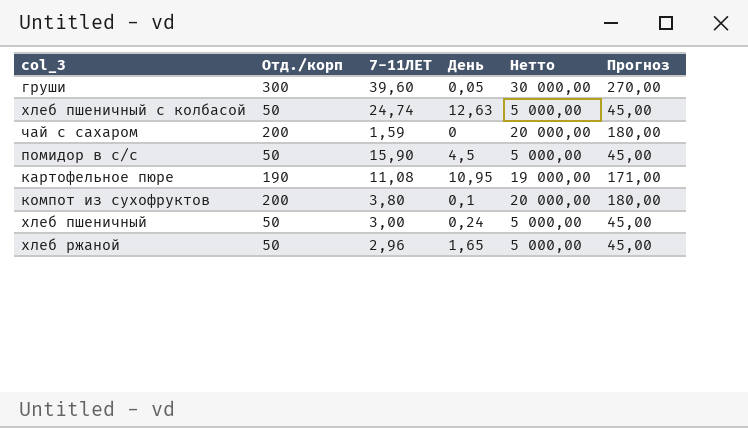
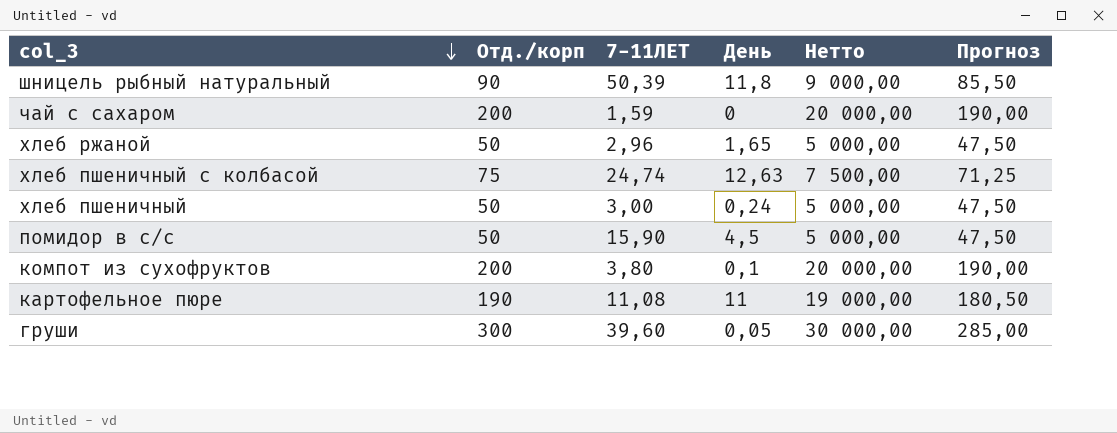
row order: none -> col_3 descending
column Прогноз | formula: [Отд./корп] * 0,9 -> [Отд./корп] * 0,95
row шницель рыбный натуральный: none -> 90 | 50,39 | 11,8 | 9 000,00 | 85,50
хлеб пшеничный с колбасой | Отд./корп: 50 -> 75
хлеб пшеничный с колбасой | Нетто: 5 000,00 -> 7 500,00
картофельное пюре | День: 10,95 -> 11

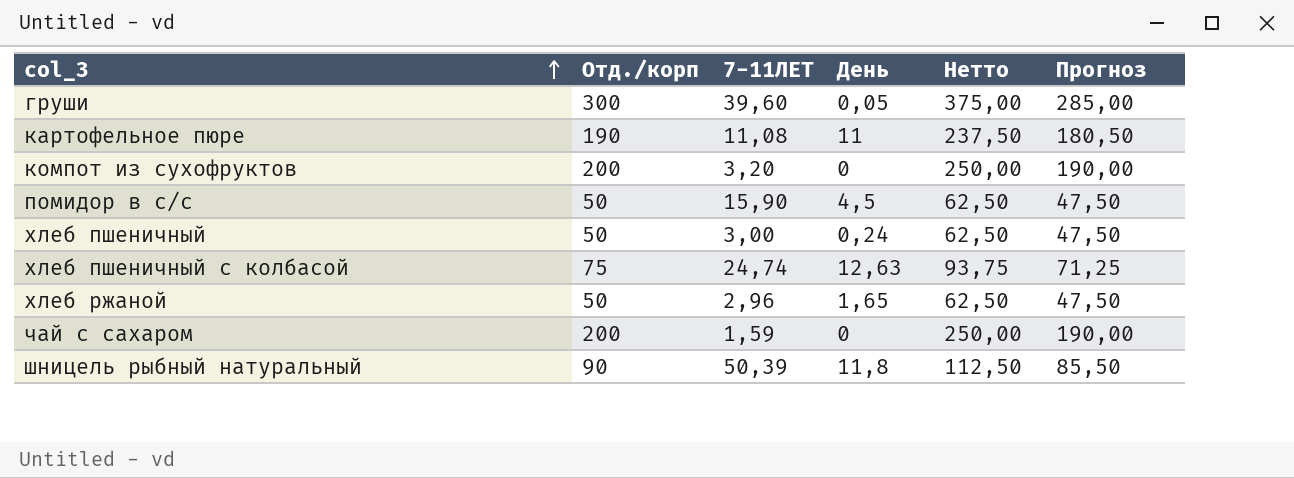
row order: col_3 descending -> col_3 ascending
column Нетто | formula: [Отд./корп] * 100 -> [Отд./корп] * 1,25
компот из сухофруктов | 7-11ЛЕТ: 3,80 -> 3,20
компот из сухофруктов | День: 0,1 -> 0

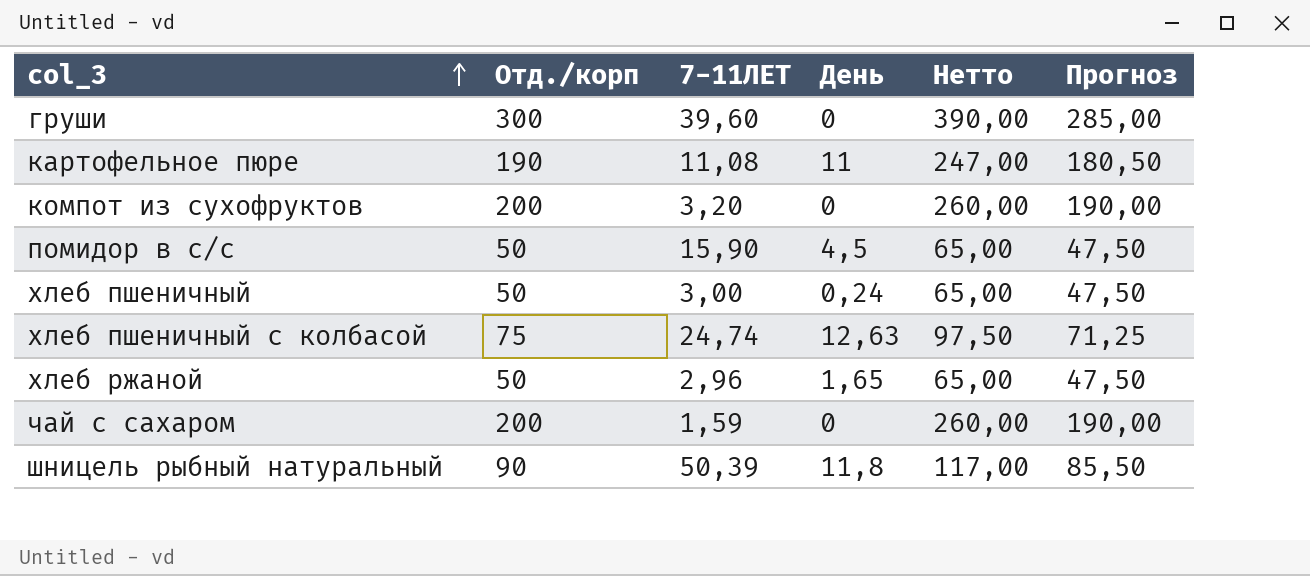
column Нетто | formula: [Отд./корп] * 1,25 -> [Отд./корп] * 1,3
груши | День: 0,05 -> 0

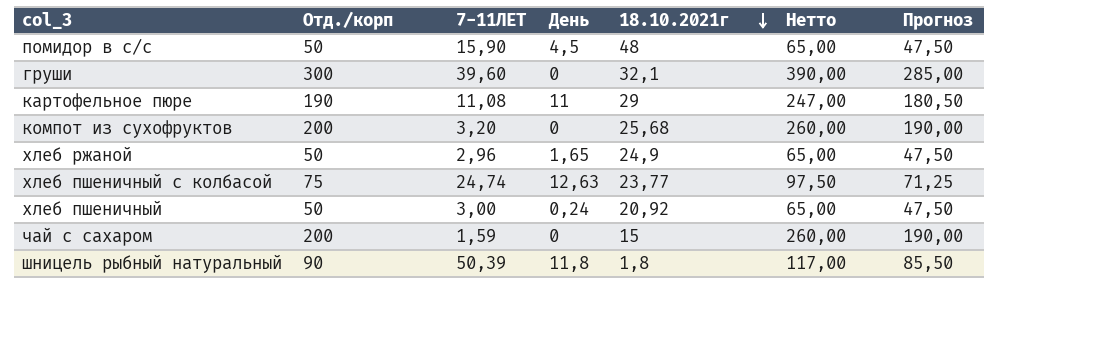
row order: col_3 ascending -> 18.10.2021г descending
column 18.10.2021г | position: none -> 5

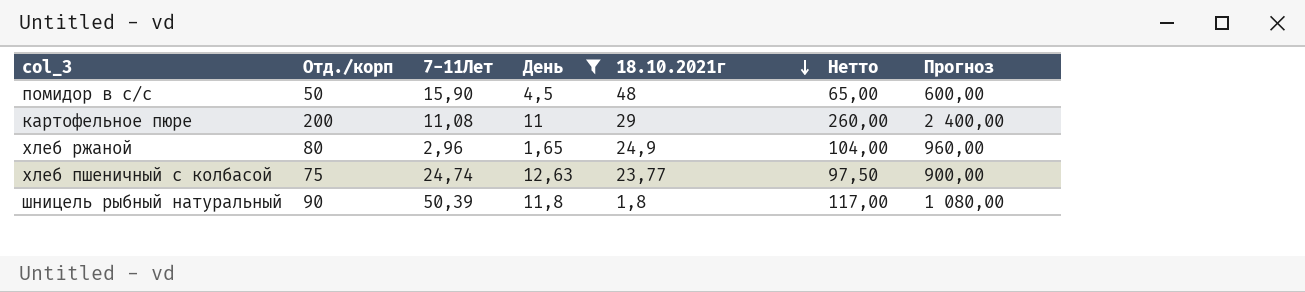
filter: none -> День >= 1,65
column name: 7-11ЛЕТ -> 7-11Лет
column Прогноз | formula: [Отд./корп] * 0,95 -> [Отд./корп] * 12
картофельное пюре | Отд./корп: 190 -> 200
картофельное пюре | Нетто: 247,00 -> 260,00
хлеб ржаной | Отд./корп: 50 -> 80
хлеб ржаной | Нетто: 65,00 -> 104,00

